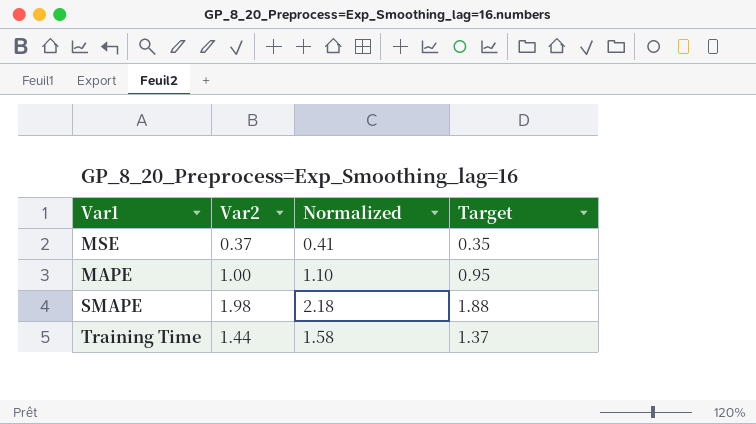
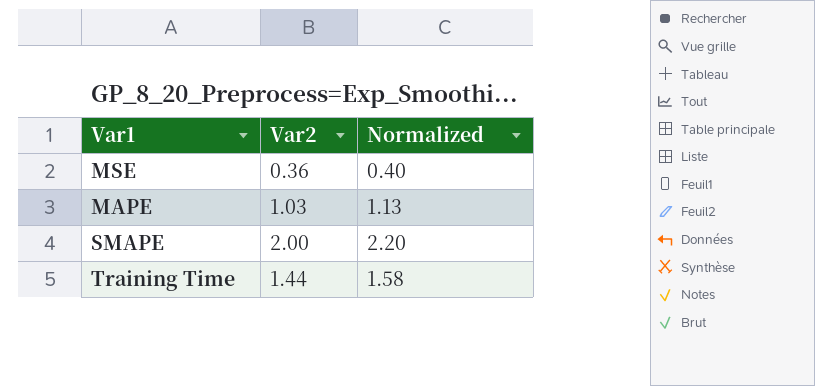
column Target | formula: [Var2] * 0.95 -> none
MSE | Var2: 0.37 -> 0.36
MSE | Normalized: 0.41 -> 0.40
MAPE | Var2: 1.00 -> 1.03
MAPE | Normalized: 1.10 -> 1.13
SMAPE | Var2: 1.98 -> 2.00
SMAPE | Normalized: 2.18 -> 2.20

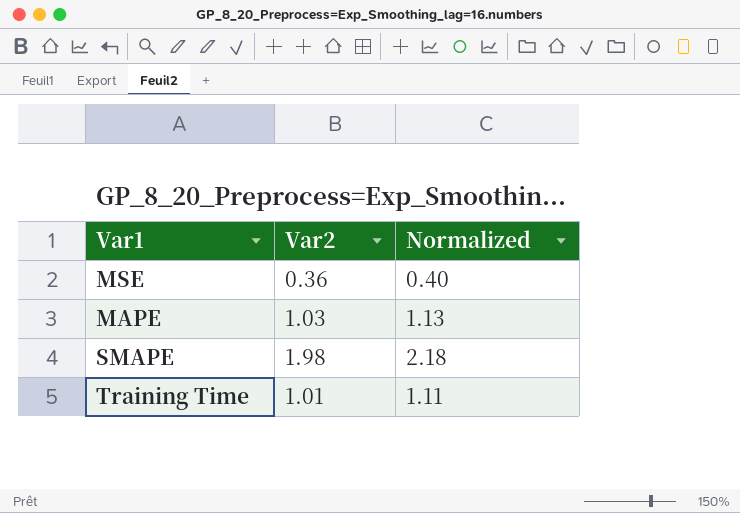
SMAPE | Var2: 2.00 -> 1.98
SMAPE | Normalized: 2.20 -> 2.18
Training Time | Var2: 1.44 -> 1.01
Training Time | Normalized: 1.58 -> 1.11

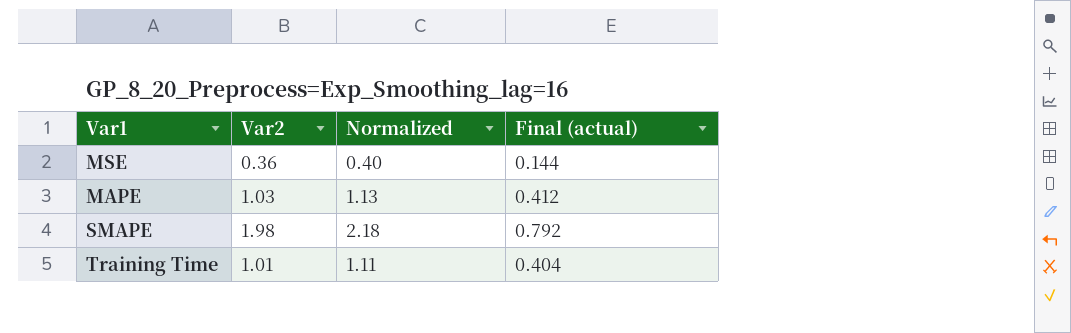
column Final (actual) | formula: none -> [Var2] * 0.4

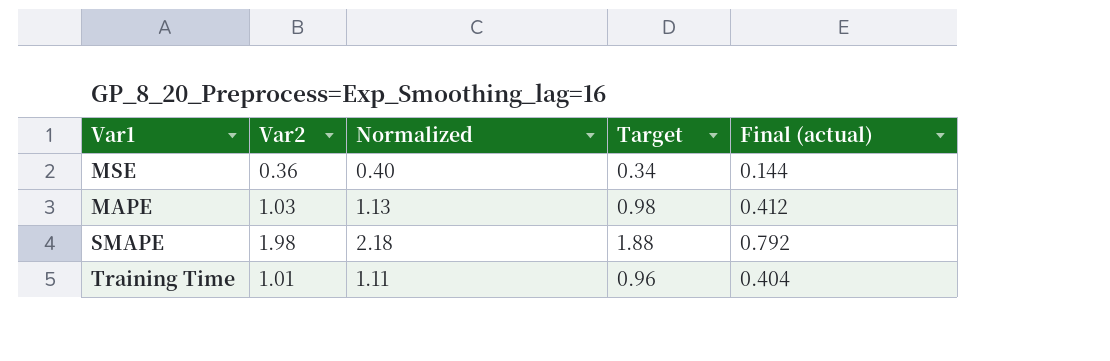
column Target | formula: none -> [Var2] * 0.95

